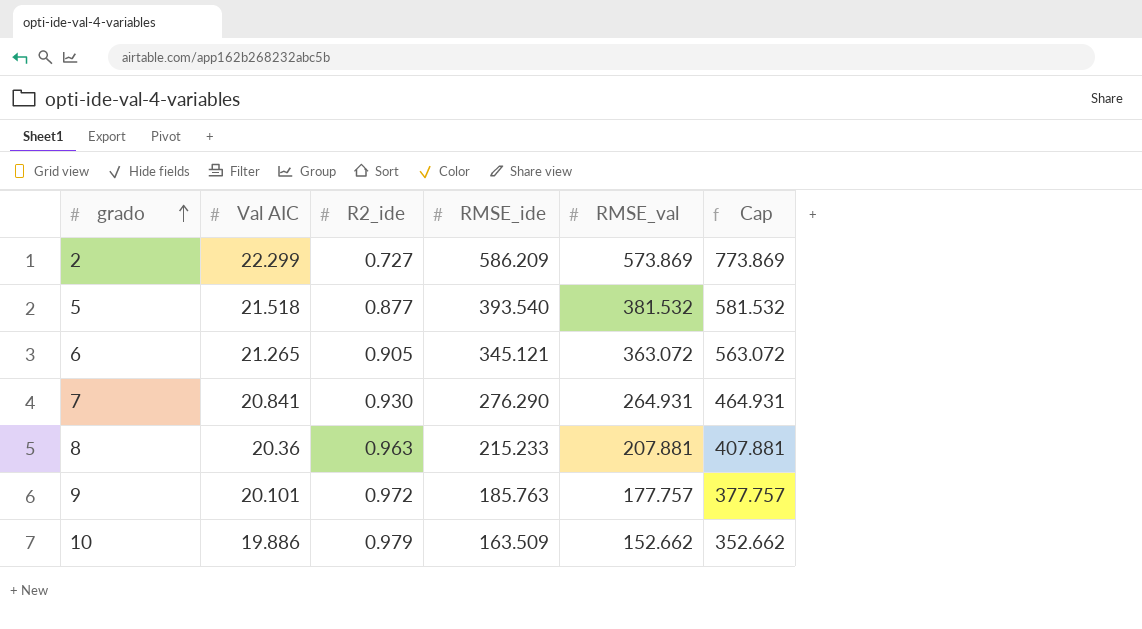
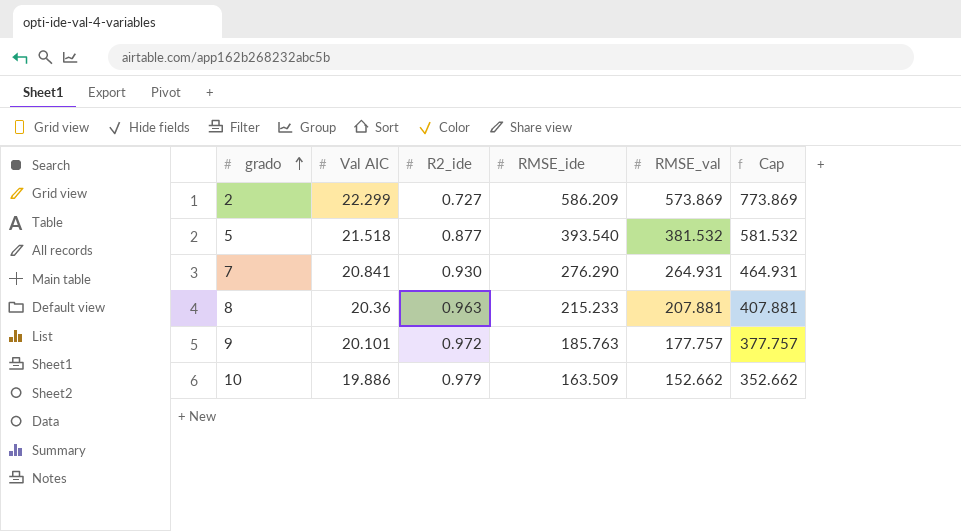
row 6: 21.265 | 0.905 | 345.121 | 363.072 | 563.072 -> none

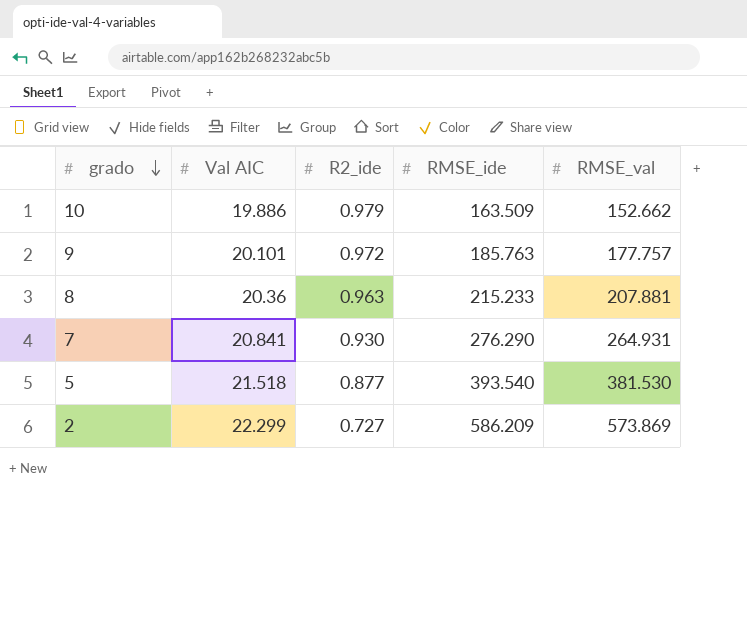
row order: grado ascending -> grado descending
column Cap | formula: [RMSE_val] + 200 -> none
5 | RMSE_val: 381.532 -> 381.530

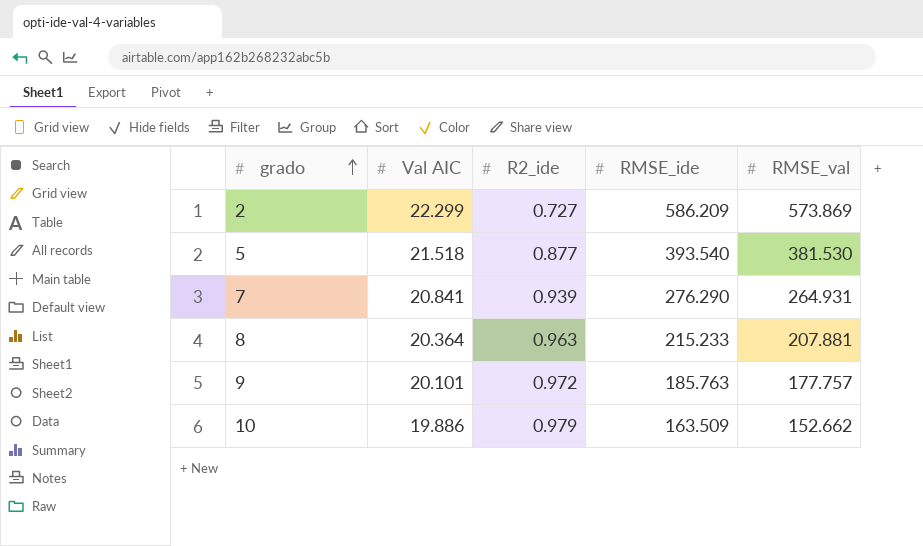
row order: grado descending -> grado ascending
7 | R2_ide: 0.930 -> 0.939
8 | Val AIC: 20.36 -> 20.364

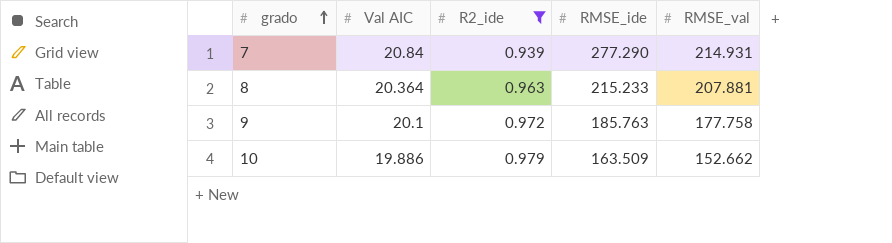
filter: none -> R2_ide >= 0.939
7 | Val AIC: 20.841 -> 20.84
7 | RMSE_ide: 276.290 -> 277.290
7 | RMSE_val: 264.931 -> 214.931
9 | Val AIC: 20.101 -> 20.1
9 | RMSE_val: 177.757 -> 177.758

